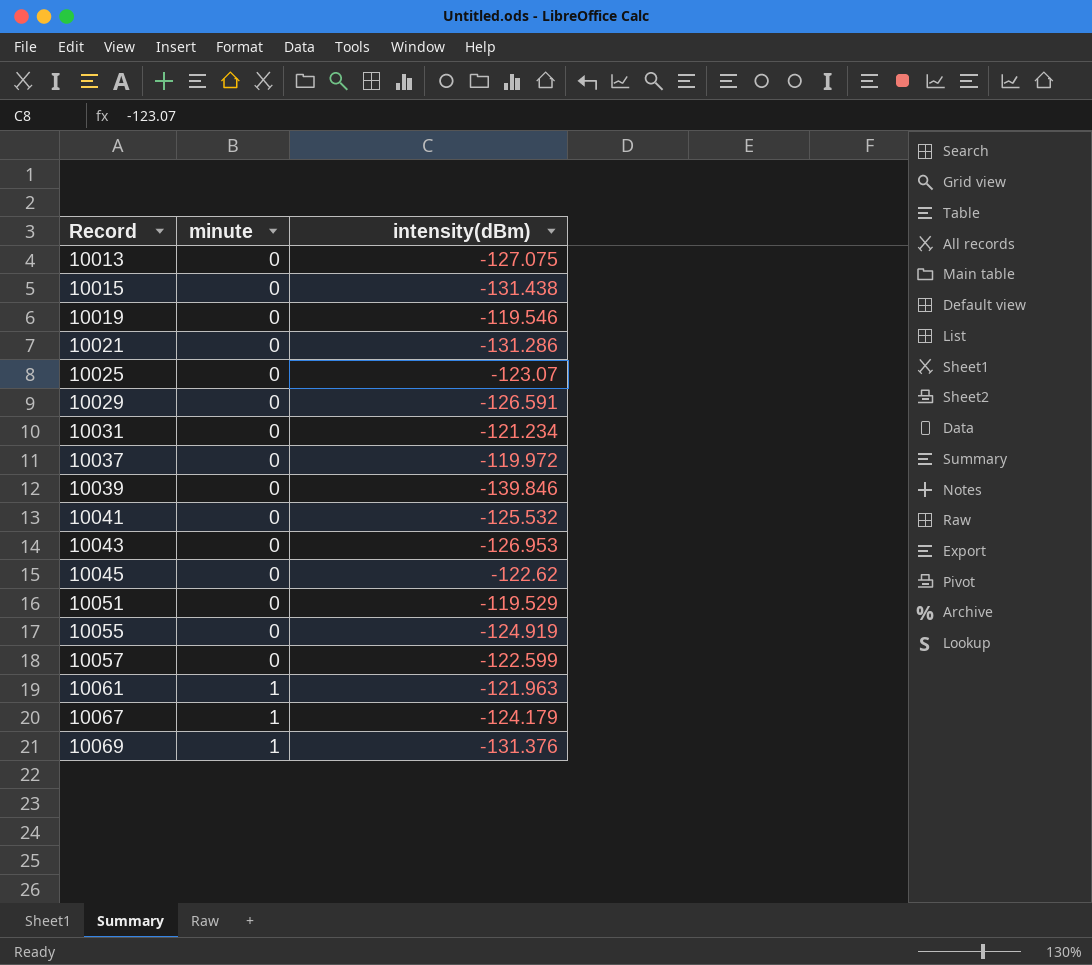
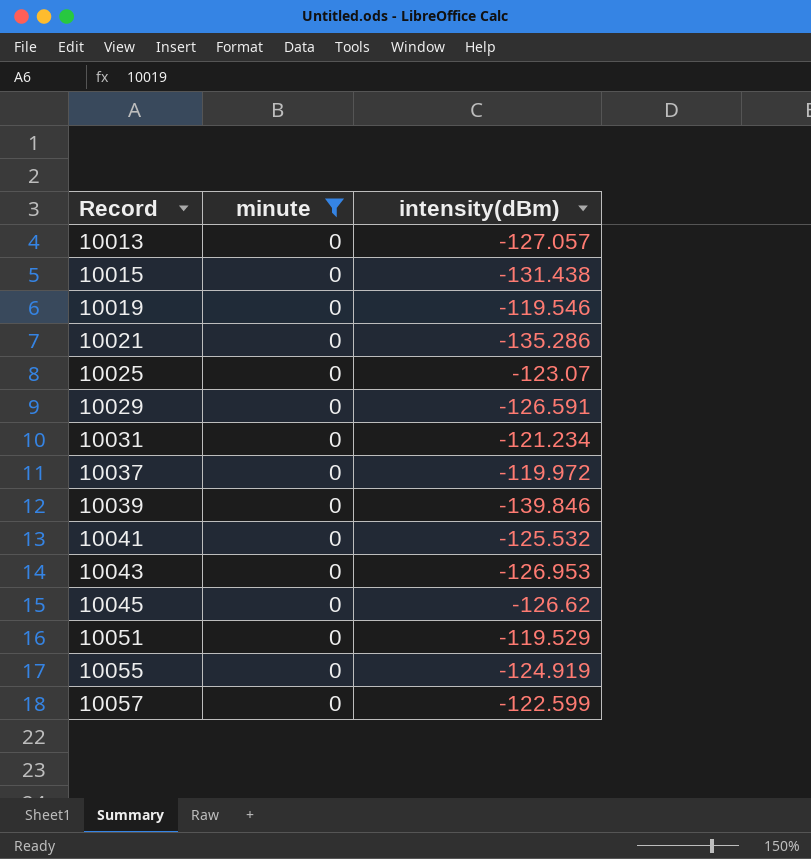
filter: none -> minute = 0
10013 | intensity(dBm): -127.075 -> -127.057
10021 | intensity(dBm): -131.286 -> -135.286
10045 | intensity(dBm): -122.62 -> -126.62

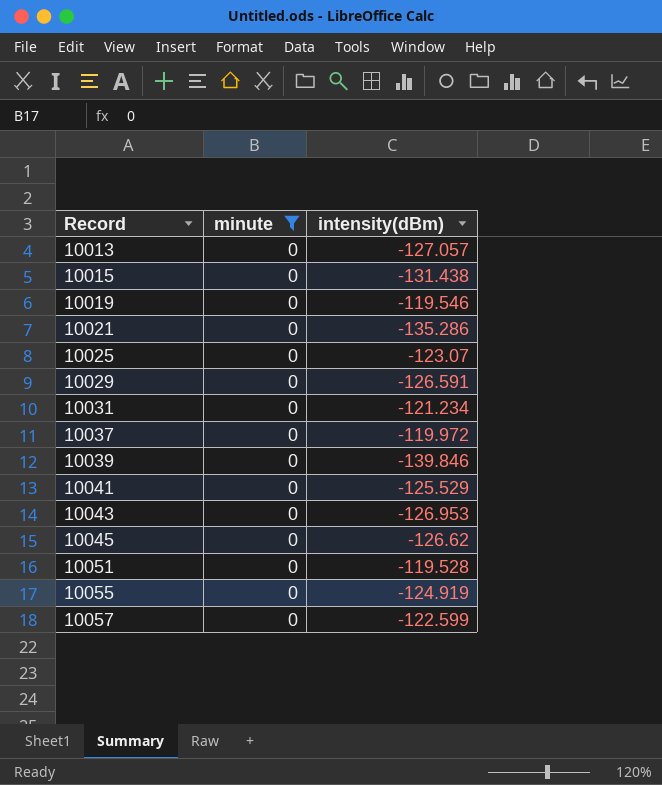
10041 | intensity(dBm): -125.532 -> -125.529
10051 | intensity(dBm): -119.529 -> -119.528

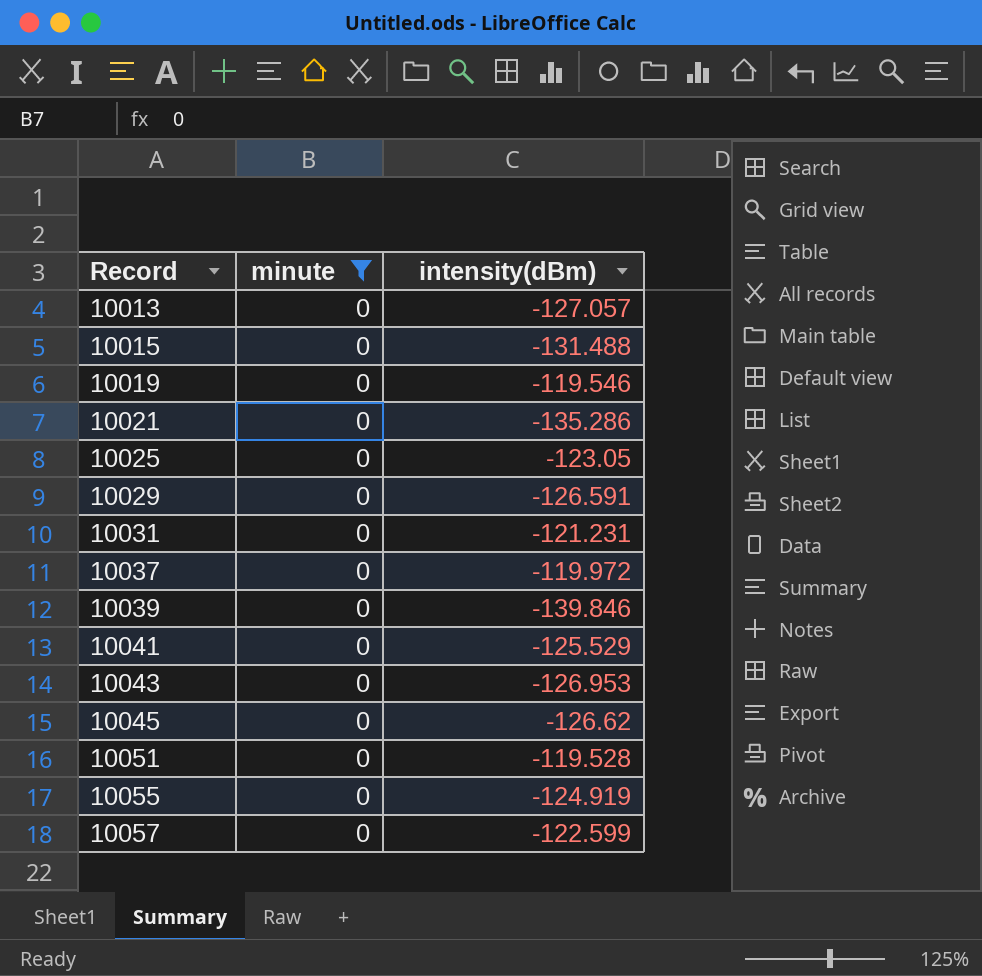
10015 | intensity(dBm): -131.438 -> -131.488
10025 | intensity(dBm): -123.07 -> -123.05
10031 | intensity(dBm): -121.234 -> -121.231

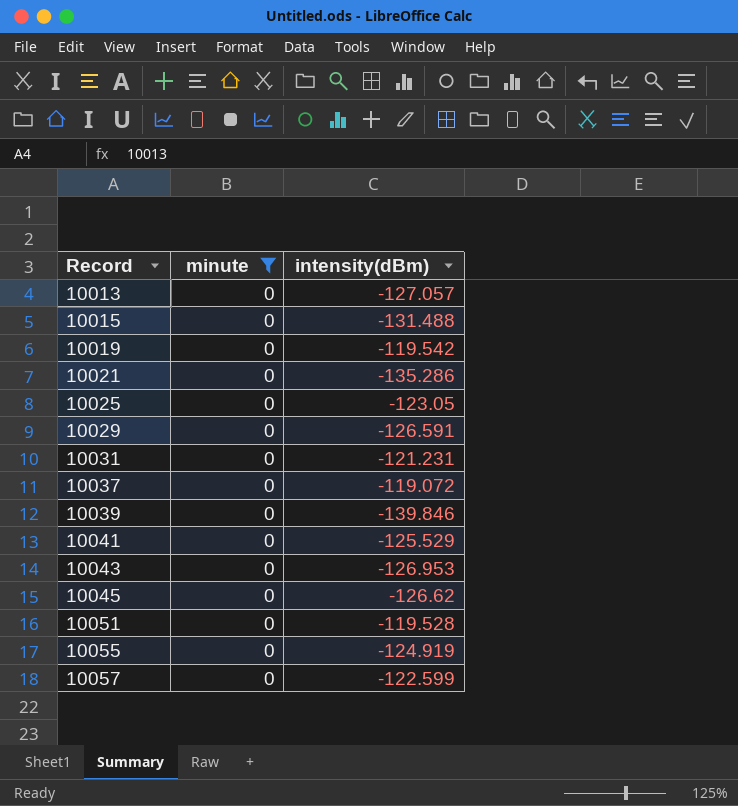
10019 | intensity(dBm): -119.546 -> -119.542
10037 | intensity(dBm): -119.972 -> -119.072

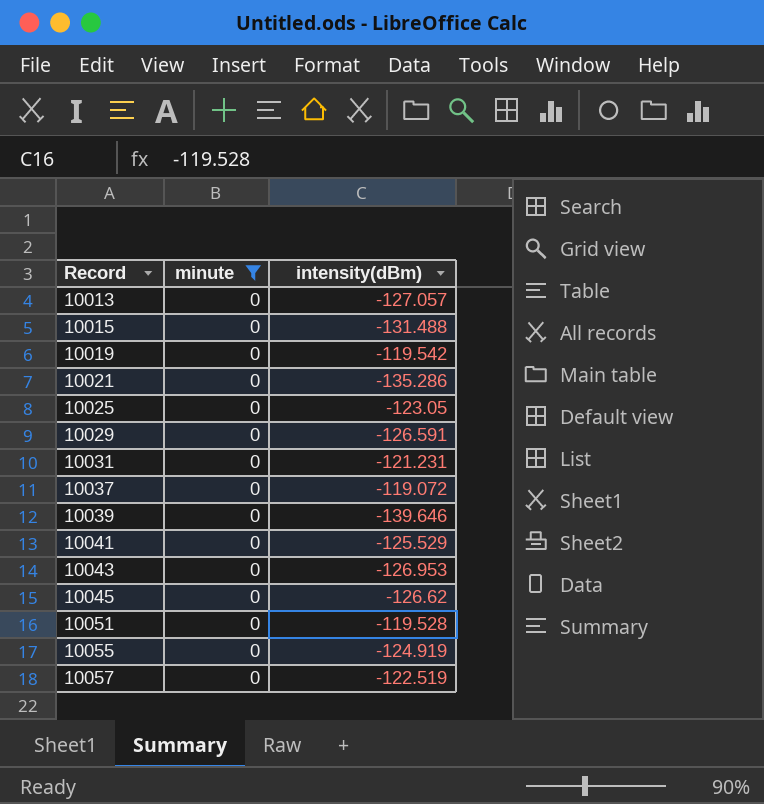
10039 | intensity(dBm): -139.846 -> -139.646
10057 | intensity(dBm): -122.599 -> -122.519

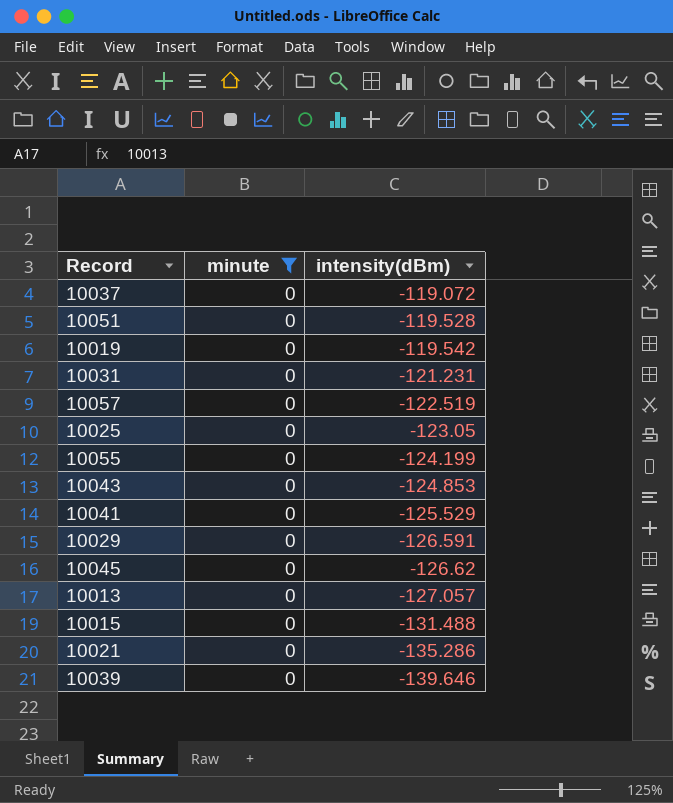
row order: Record ascending -> intensity(dBm) descending
10055 | intensity(dBm): -124.919 -> -124.199
10043 | intensity(dBm): -126.953 -> -124.853

